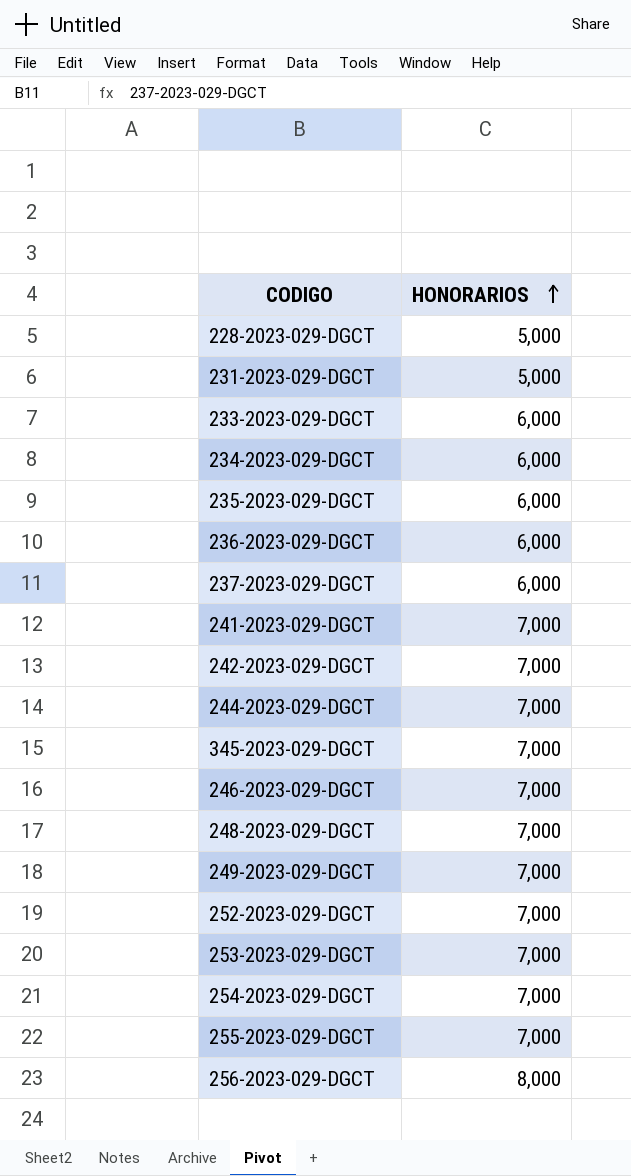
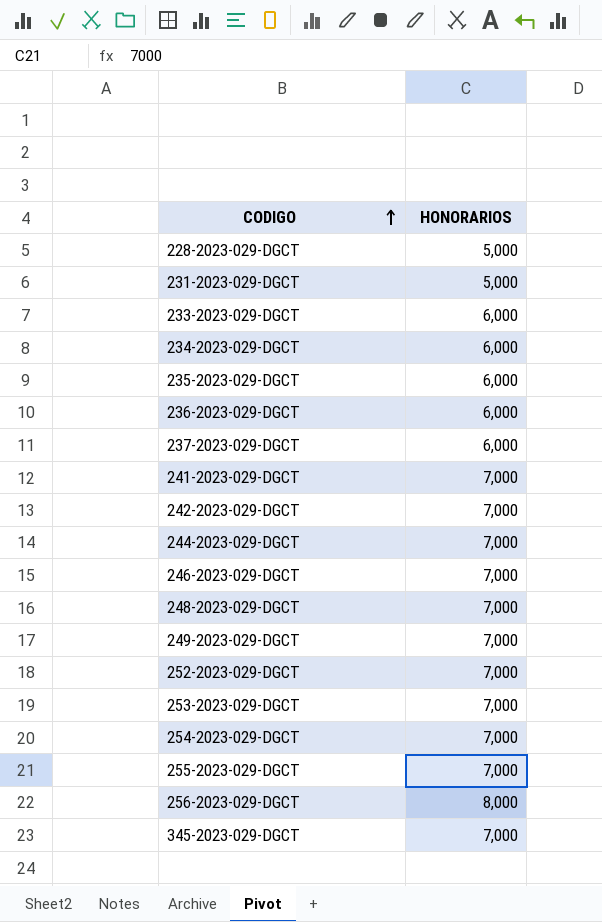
row order: HONORARIOS ascending -> CODIGO ascending

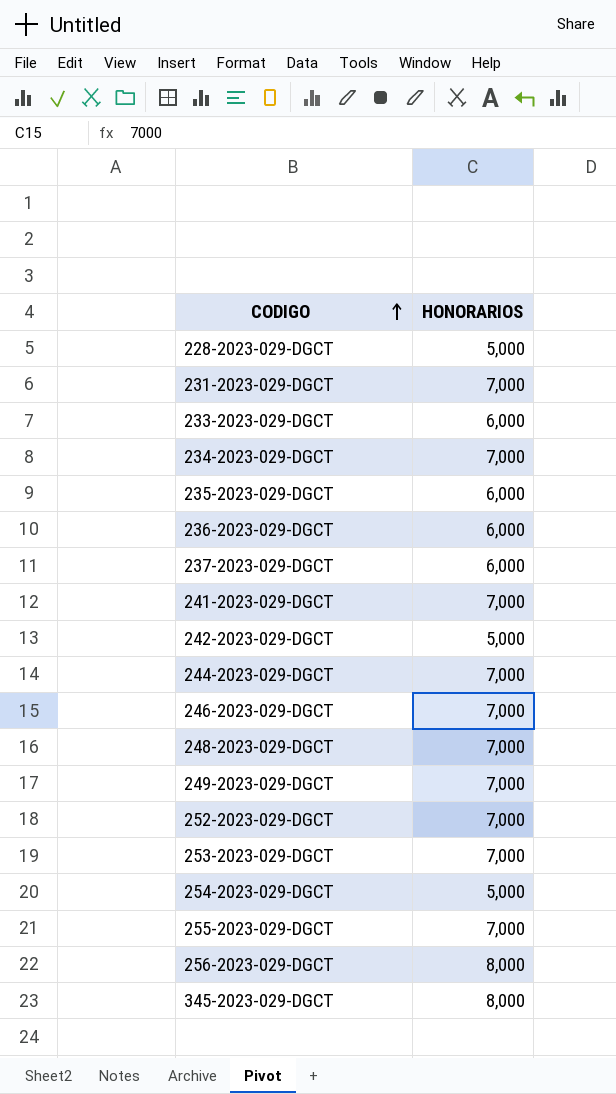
231-2023-029-DGCT | HONORARIOS: 5,000 -> 7,000
234-2023-029-DGCT | HONORARIOS: 6,000 -> 7,000
242-2023-029-DGCT | HONORARIOS: 7,000 -> 5,000
254-2023-029-DGCT | HONORARIOS: 7,000 -> 5,000
345-2023-029-DGCT | HONORARIOS: 7,000 -> 8,000

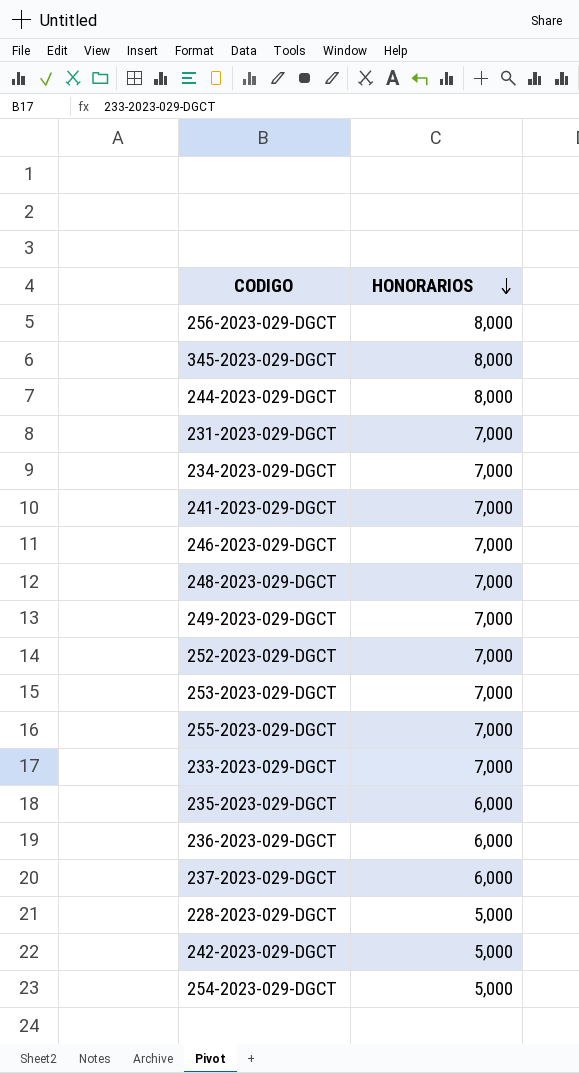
row order: CODIGO ascending -> HONORARIOS descending
244-2023-029-DGCT | HONORARIOS: 7,000 -> 8,000
233-2023-029-DGCT | HONORARIOS: 6,000 -> 7,000

